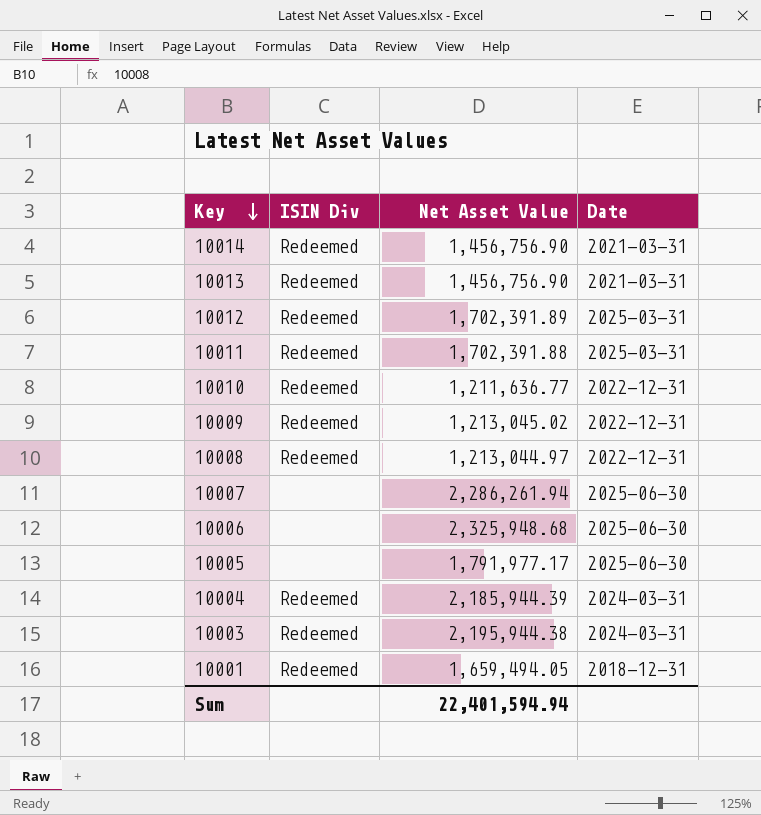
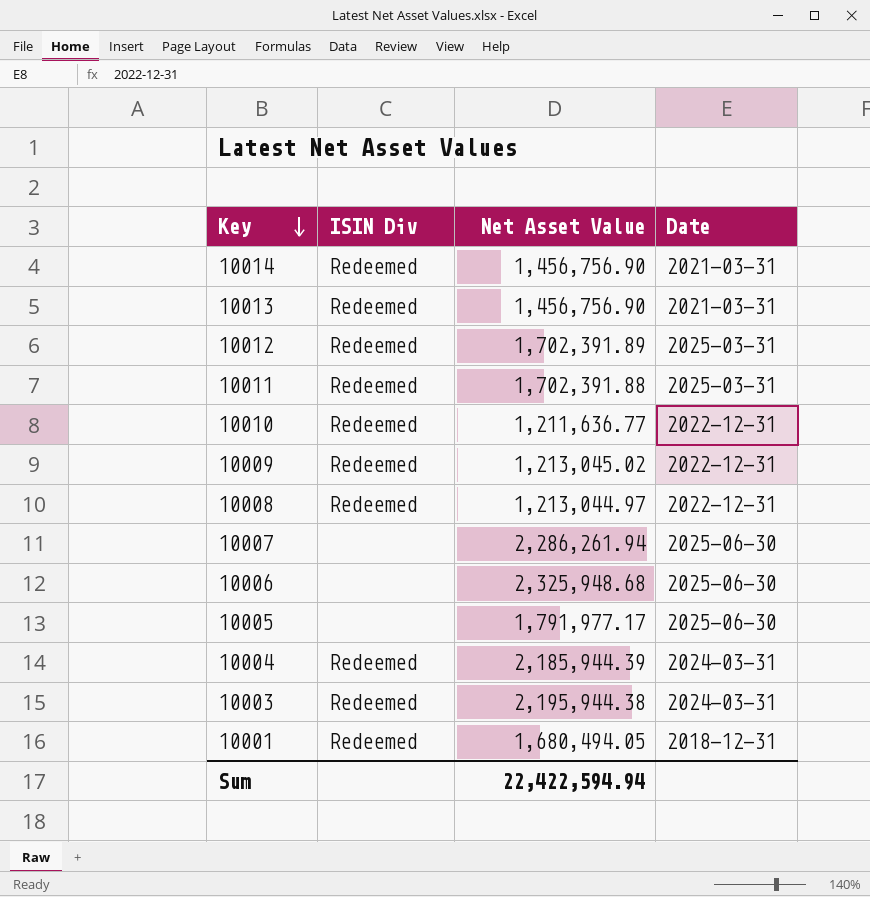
10001 | Net Asset Value: 1,659,494.05 -> 1,680,494.05
Sum | Net Asset Value: 22,401,594.94 -> 22,422,594.94

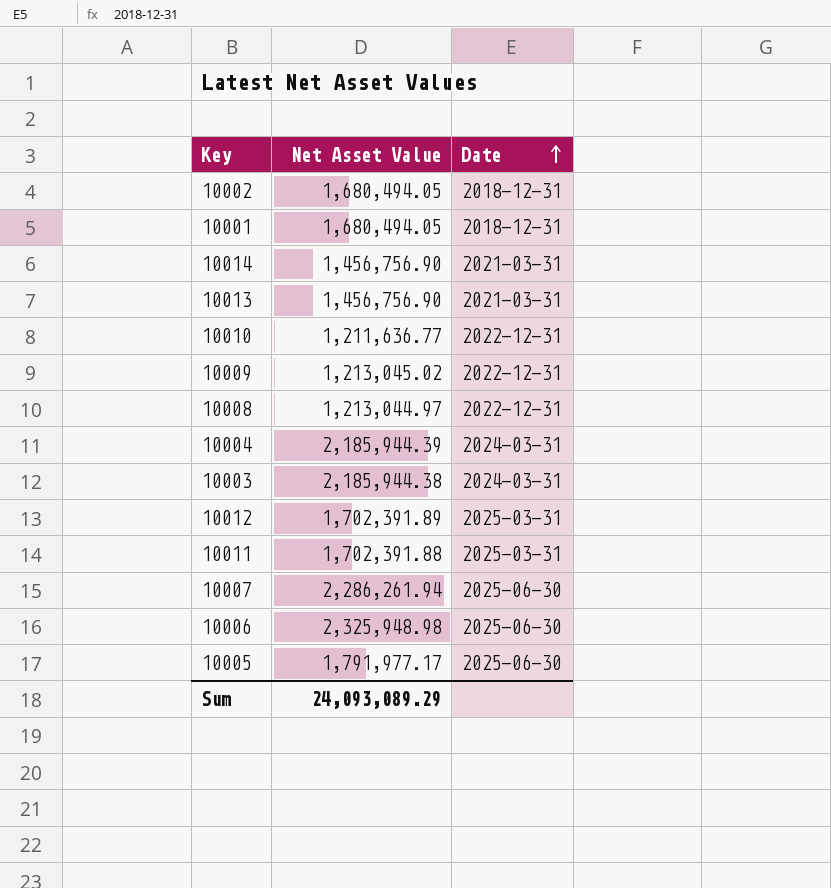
row order: Key descending -> Date ascending
column ISIN Div | position: 2 -> none
row 10002: none -> 1,680,494.05 | 2018-12-31
10003 | Net Asset Value: 2,195,944.38 -> 2,185,944.38
10006 | Net Asset Value: 2,325,948.68 -> 2,325,948.98
Sum | Net Asset Value: 22,422,594.94 -> 24,093,089.29

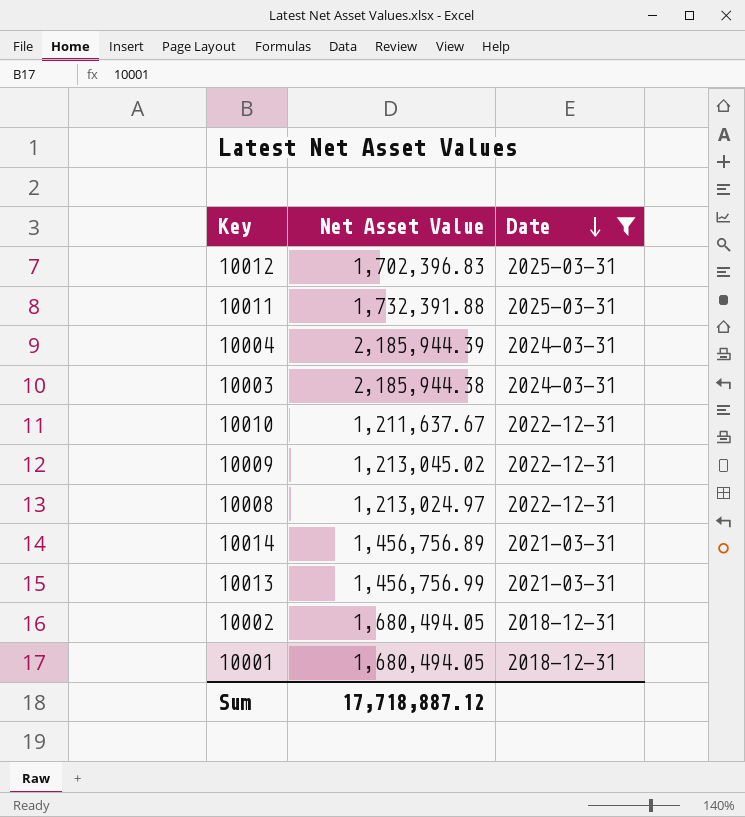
filter: none -> Date != 2025-06-30
row order: Date ascending -> Date descending
10012 | Net Asset Value: 1,702,391.89 -> 1,702,396.83
10011 | Net Asset Value: 1,702,391.88 -> 1,732,391.88
10010 | Net Asset Value: 1,211,636.77 -> 1,211,637.67
10008 | Net Asset Value: 1,213,044.97 -> 1,213,024.97
10014 | Net Asset Value: 1,456,756.90 -> 1,456,756.89
10013 | Net Asset Value: 1,456,756.90 -> 1,456,756.99
Sum | Net Asset Value: 24,093,089.29 -> 17,718,887.12

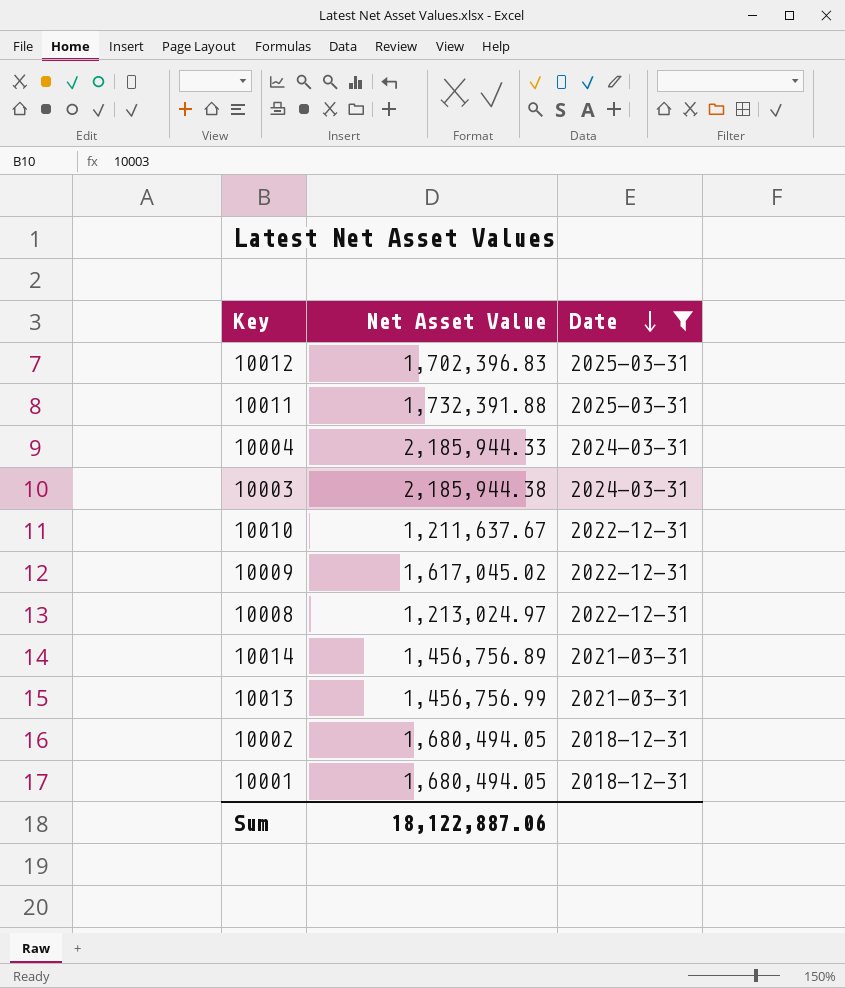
10004 | Net Asset Value: 2,185,944.39 -> 2,185,944.33
10009 | Net Asset Value: 1,213,045.02 -> 1,617,045.02
Sum | Net Asset Value: 17,718,887.12 -> 18,122,887.06

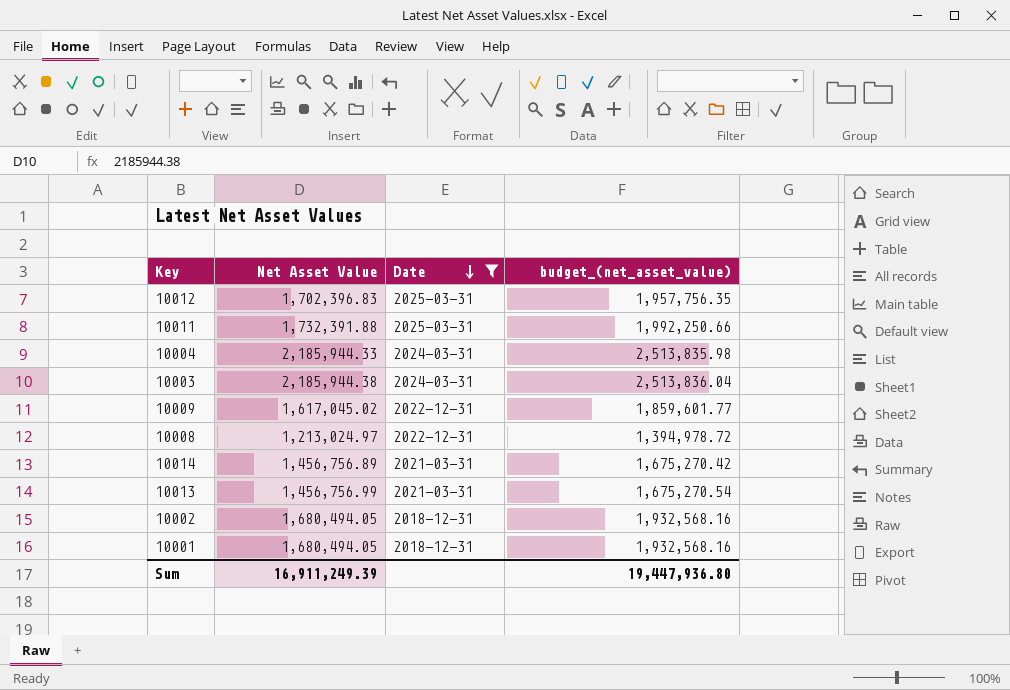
column budget_(net_asset_value) | formula: none -> [Net Asset Value] * 1.15
row 10010: 1,211,637.67 | 2022-12-31 -> none
Sum | Net Asset Value: 18,122,887.06 -> 16,911,249.39

